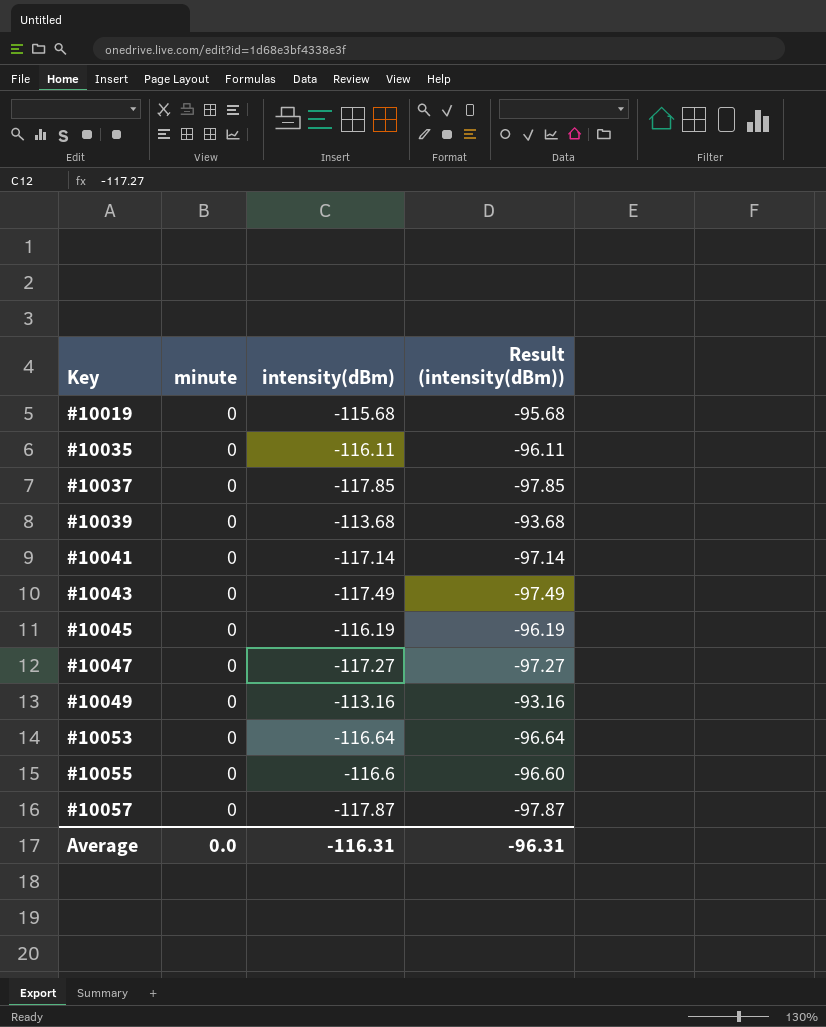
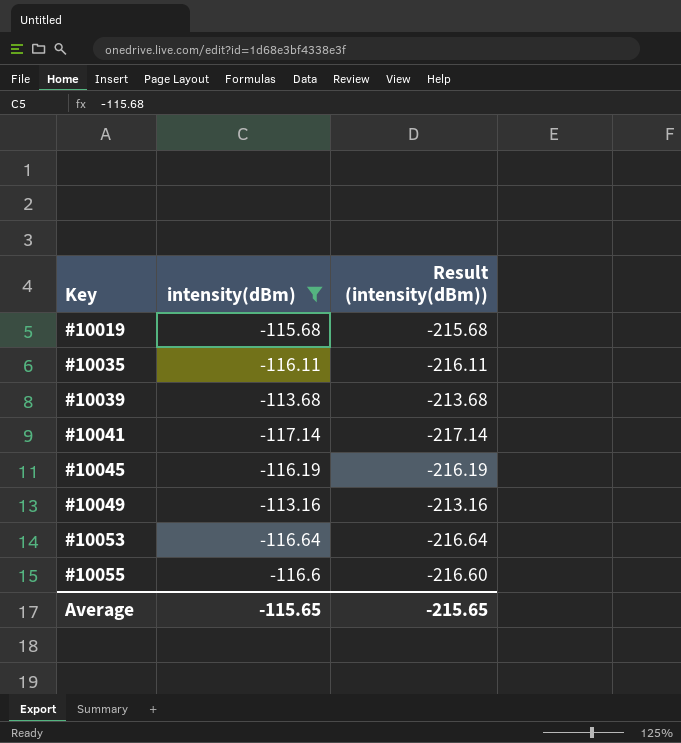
filter: none -> intensity(dBm) >= -117.14
column minute | position: 2 -> none
column Result (intensity(dBm)) | formula: [intensity(dBm)] + 20 -> [intensity(dBm)] - 100
Average | intensity(dBm): -116.31 -> -115.65
Average | Result (intensity(dBm)): -96.31 -> -215.65

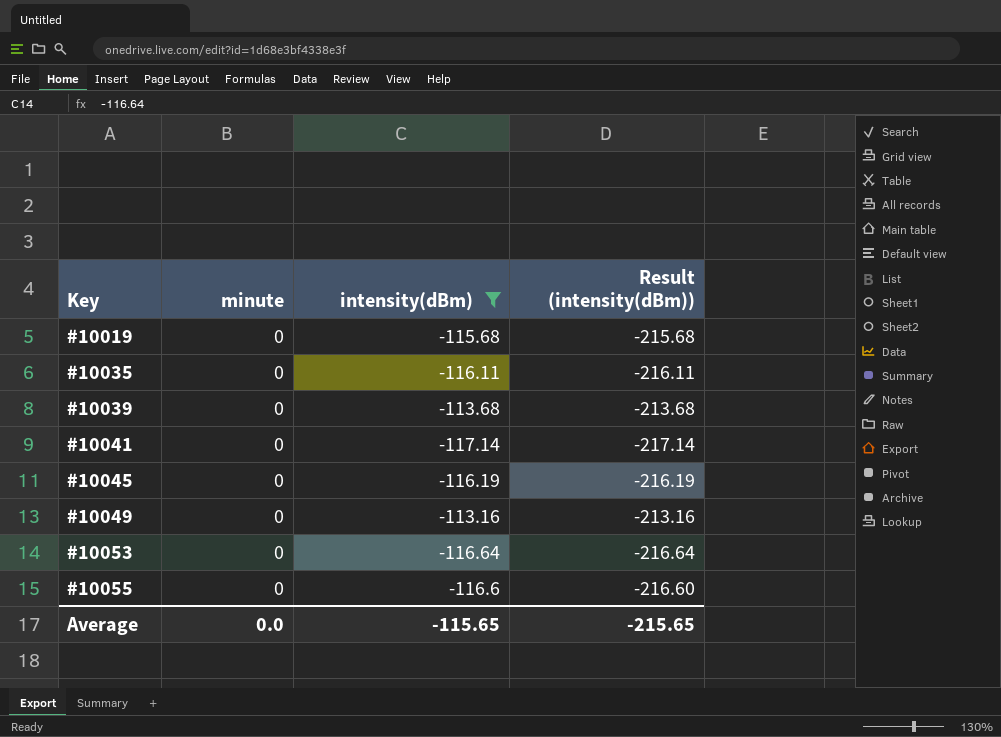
column minute | position: none -> 2

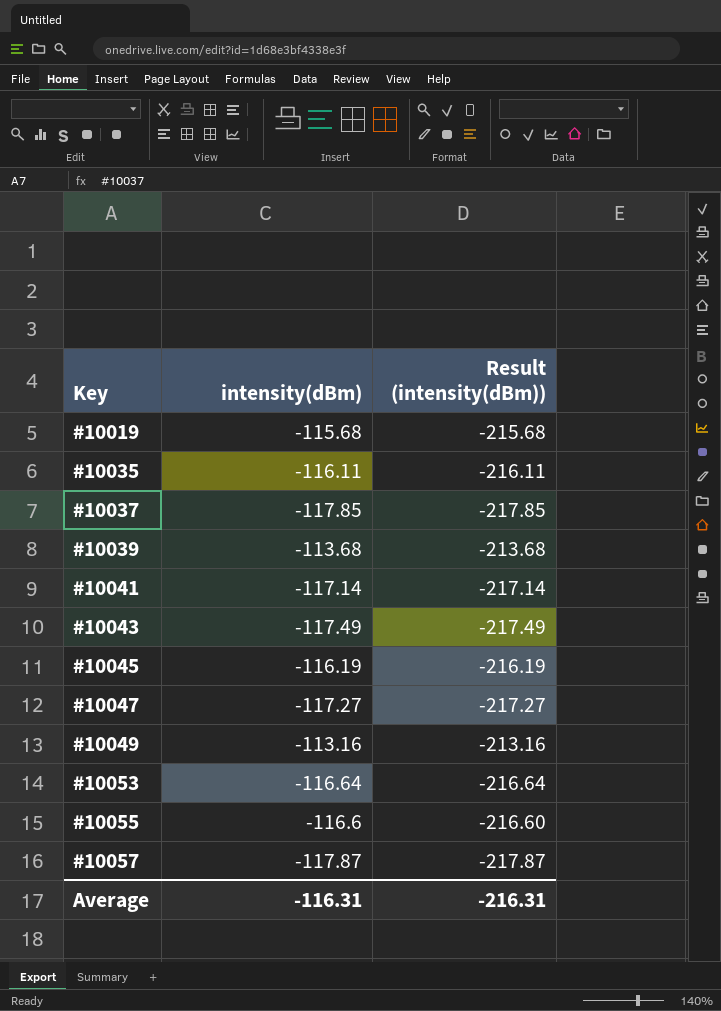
filter: intensity(dBm) >= -117.14 -> none
column minute | position: 2 -> none
Average | intensity(dBm): -115.65 -> -116.31
Average | Result (intensity(dBm)): -215.65 -> -216.31

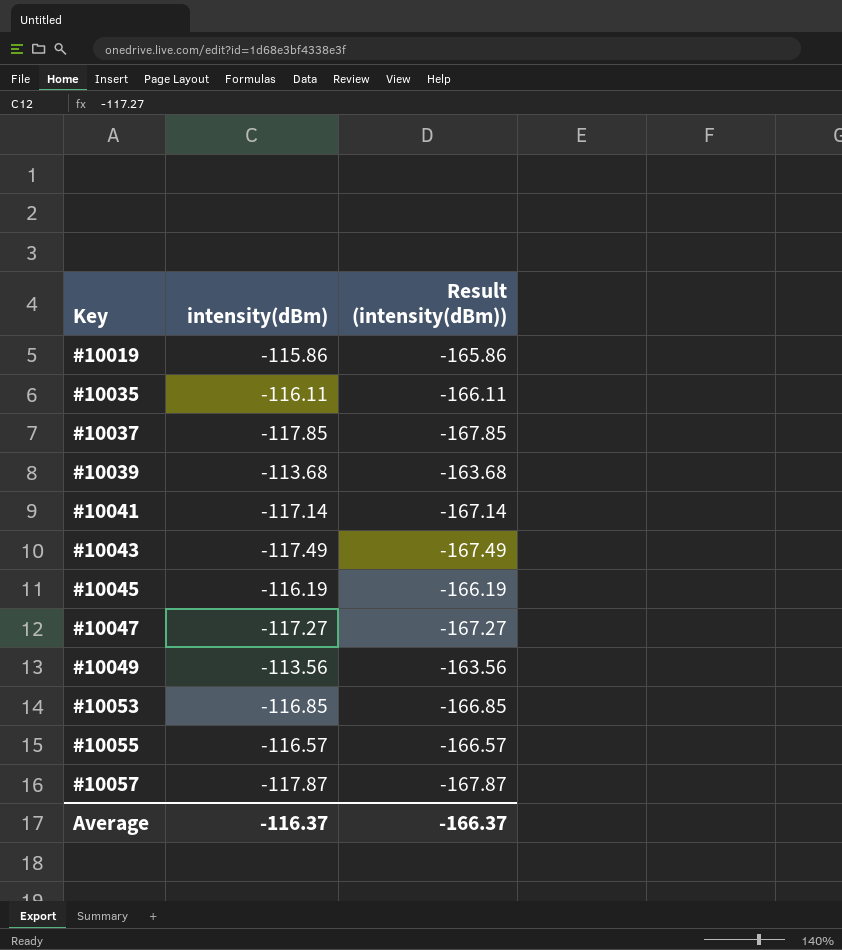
column Result (intensity(dBm)) | formula: [intensity(dBm)] - 100 -> [intensity(dBm)] - 50
#10019 | intensity(dBm): -115.68 -> -115.86
#10049 | intensity(dBm): -113.16 -> -113.56
#10053 | intensity(dBm): -116.64 -> -116.85
#10055 | intensity(dBm): -116.6 -> -116.57
Average | intensity(dBm): -116.31 -> -116.37
Average | Result (intensity(dBm)): -216.31 -> -166.37

